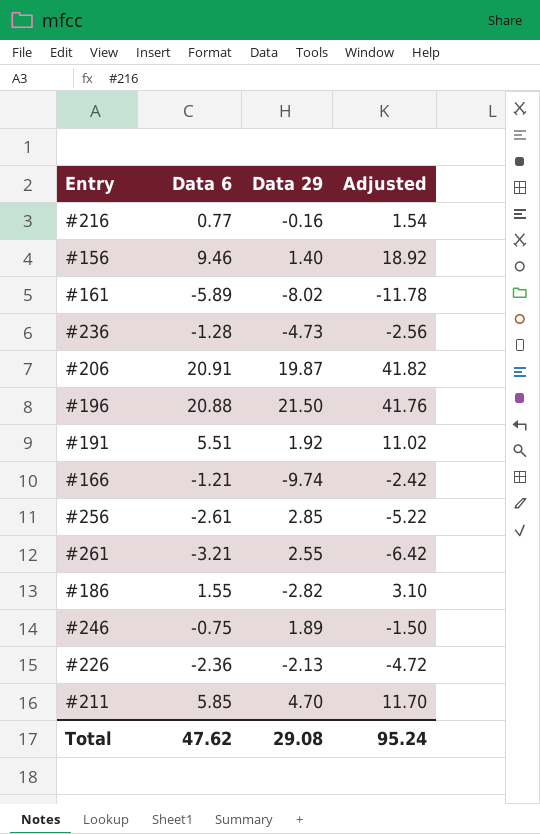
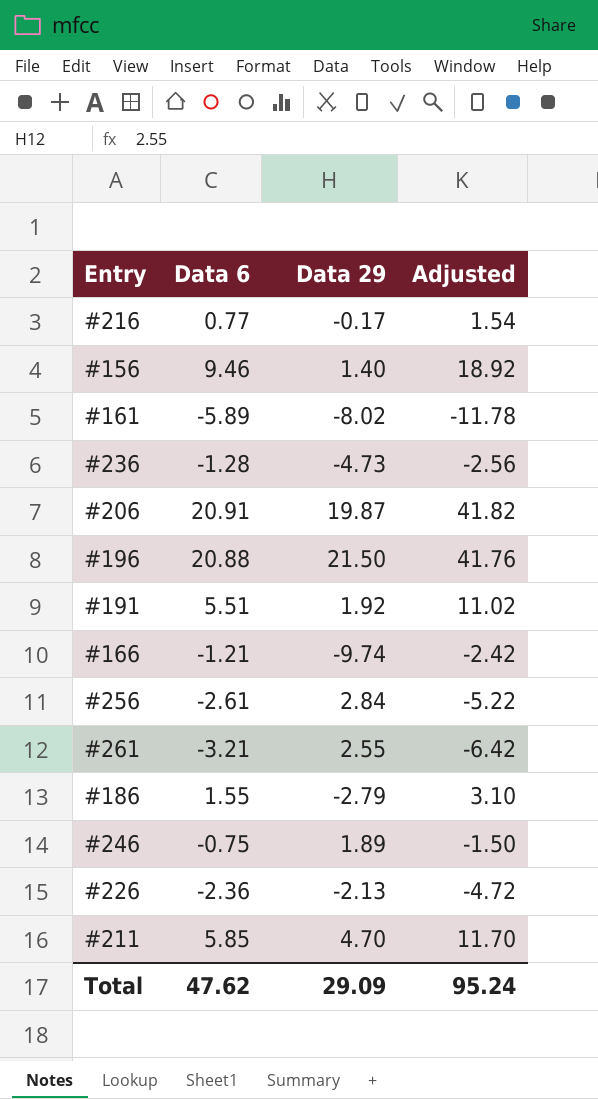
#216 | Data 29: -0.16 -> -0.17
#256 | Data 29: 2.85 -> 2.84
#186 | Data 29: -2.82 -> -2.79
Total | Data 29: 29.08 -> 29.09

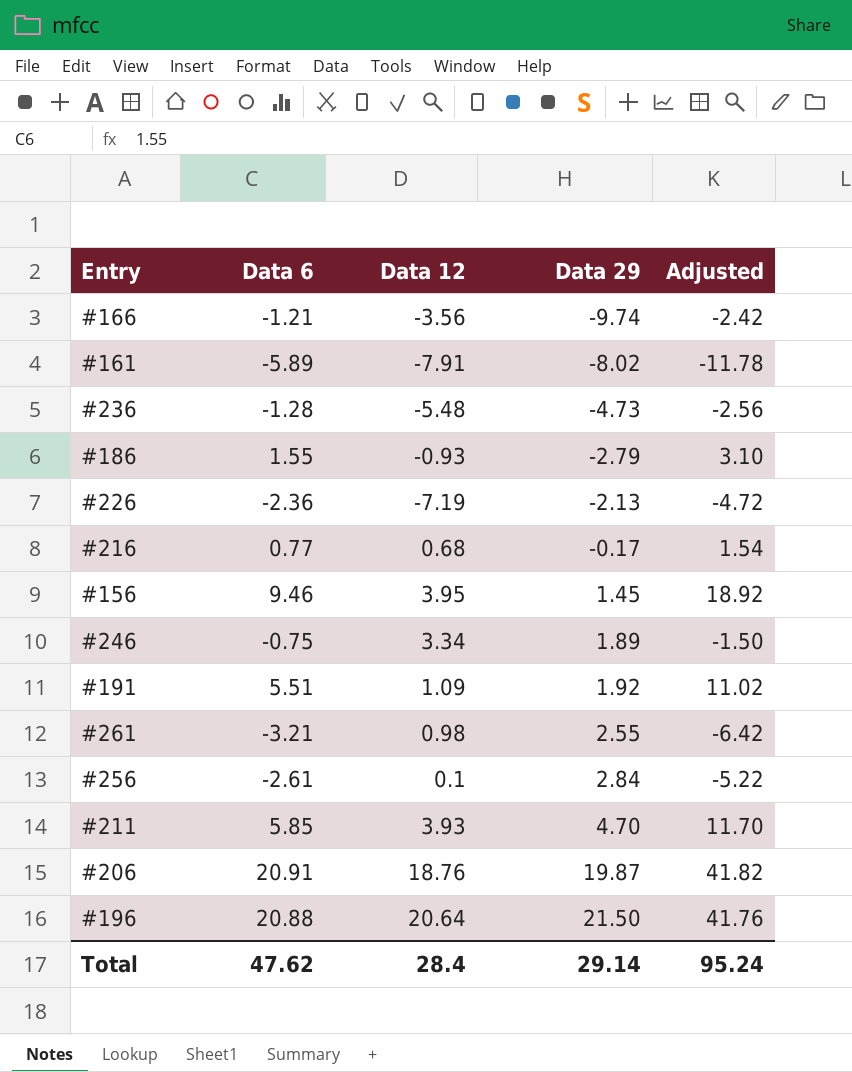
row order: none -> Data 29 ascending
column Data 12 | position: none -> 3
#156 | Data 29: 1.40 -> 1.45
Total | Data 29: 29.09 -> 29.14

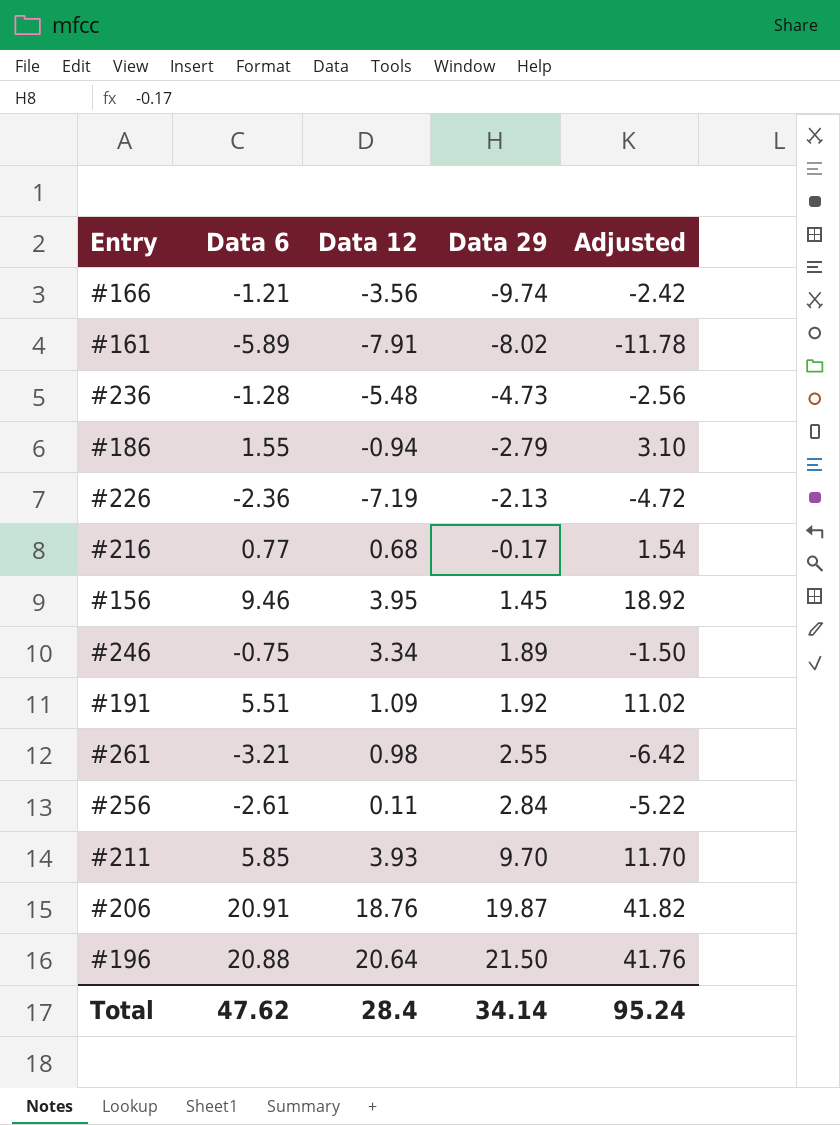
#186 | Data 12: -0.93 -> -0.94
#256 | Data 12: 0.1 -> 0.11
#211 | Data 29: 4.70 -> 9.70
Total | Data 29: 29.14 -> 34.14

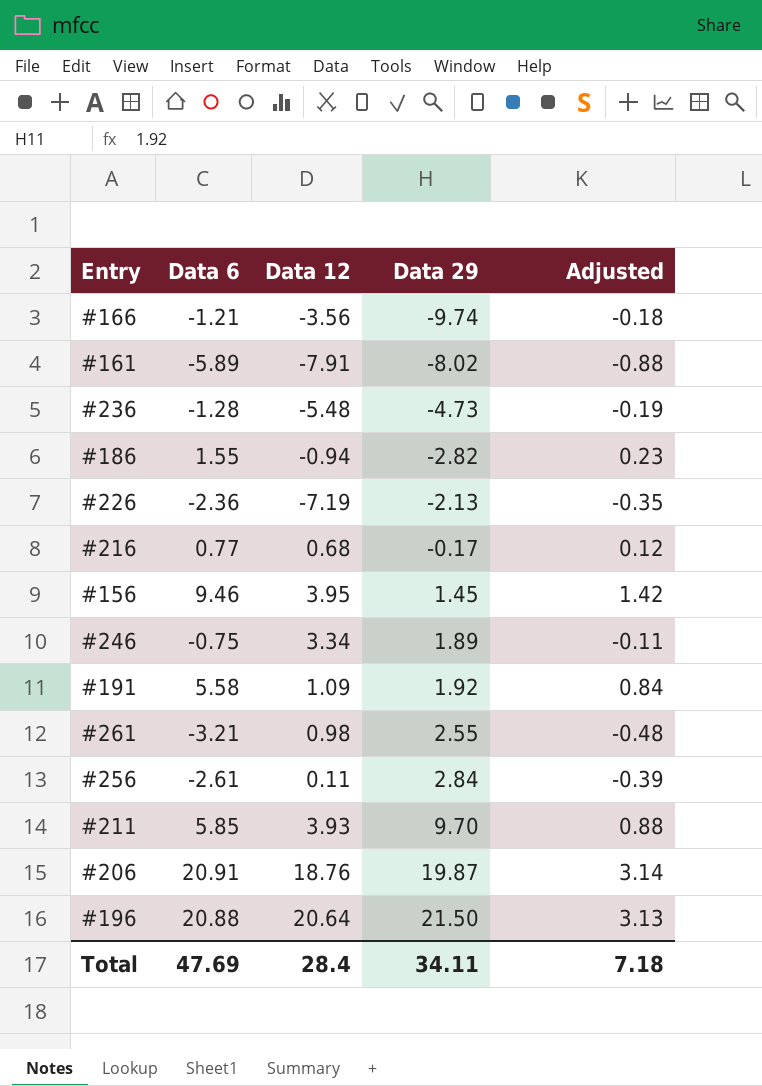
column Adjusted | formula: [Data 6] * 2 -> [Data 6] * 0.15
#186 | Data 29: -2.79 -> -2.82
#191 | Data 6: 5.51 -> 5.58
Total | Data 6: 47.62 -> 47.69
Total | Data 29: 34.14 -> 34.11
Total | Adjusted: 95.24 -> 7.18

